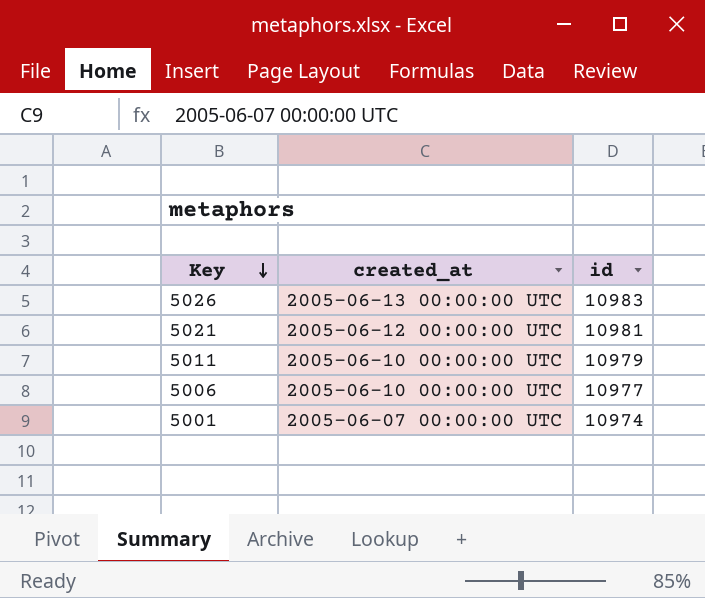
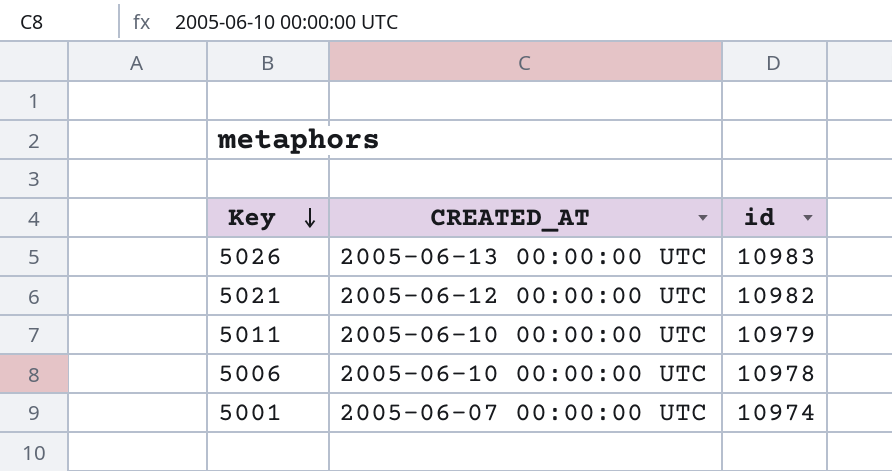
column name: created_at -> CREATED_AT
5021 | id: 10981 -> 10982
5006 | id: 10977 -> 10978

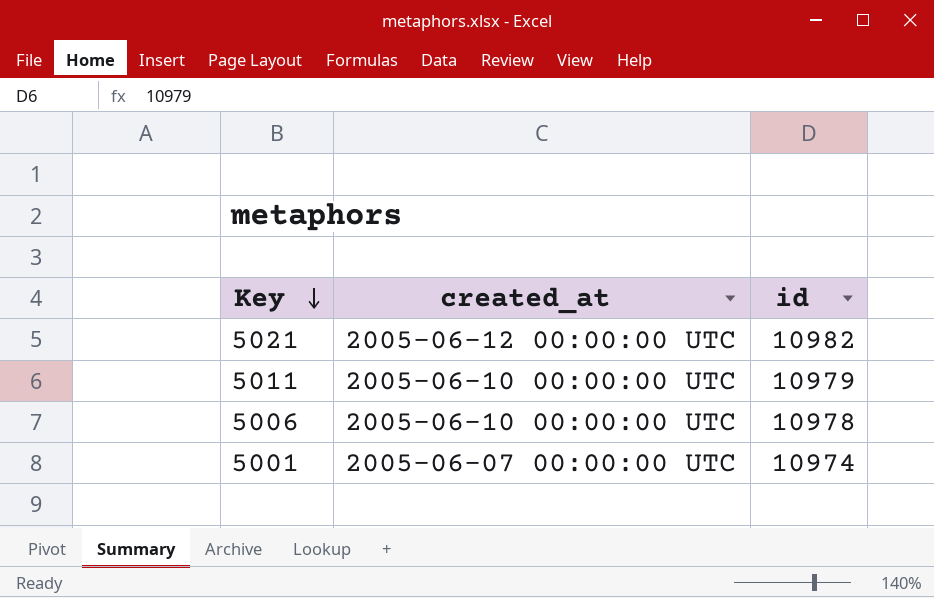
column name: CREATED_AT -> created_at
row 5026: 2005-06-13 00:00:00 UTC | 10983 -> none

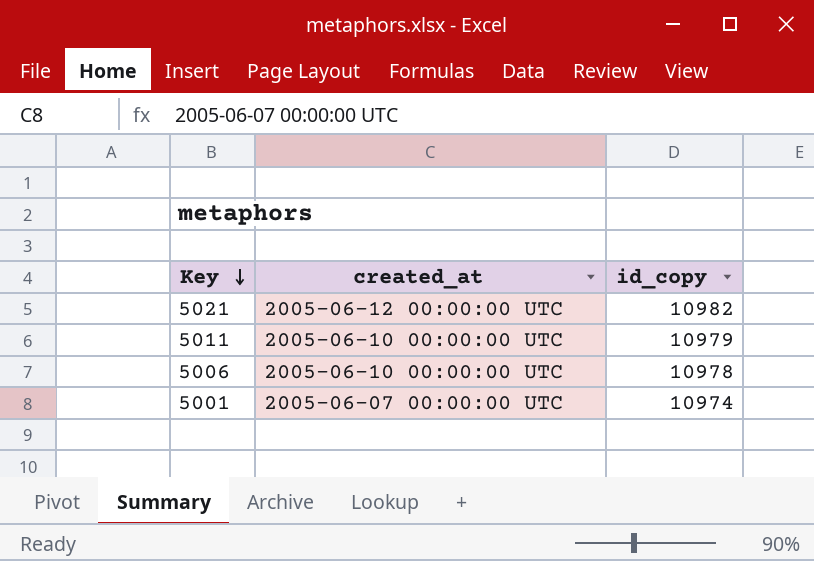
column name: id -> id_copy

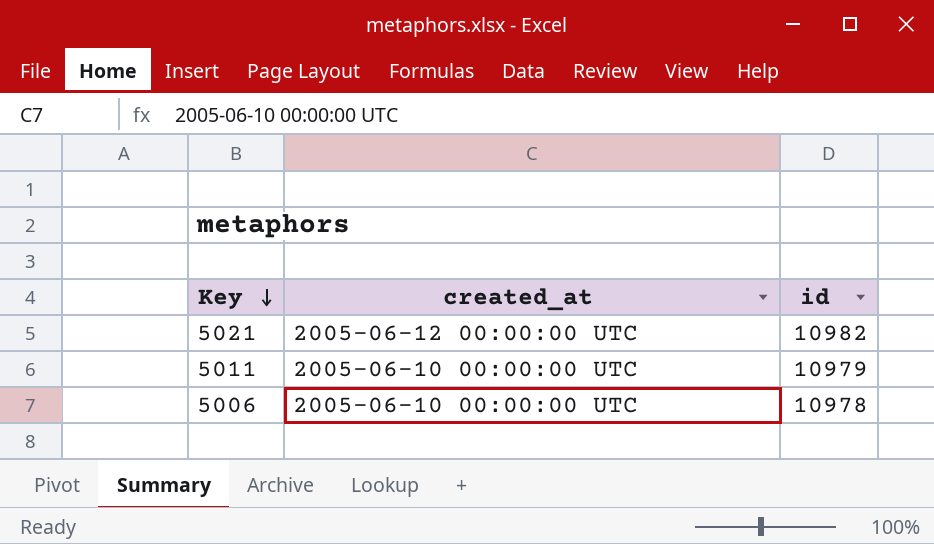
column name: id_copy -> id
row 5001: 2005-06-07 00:00:00 UTC | 10974 -> none

